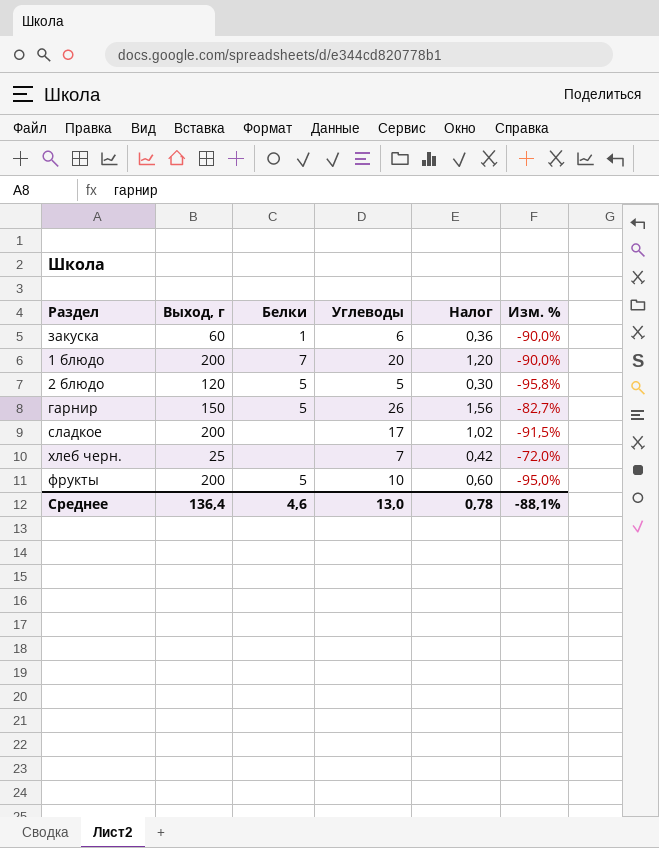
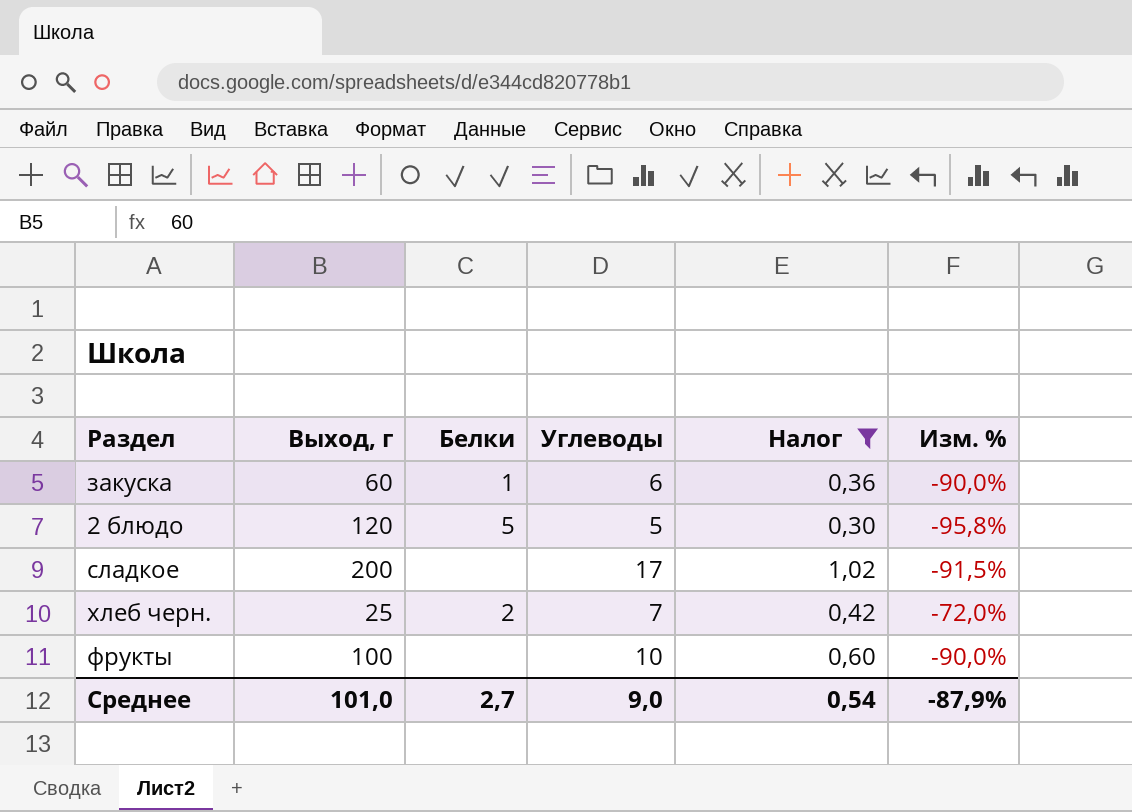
filter: none -> Налог <= 1,02
хлеб черн. | Белки: none -> 2
фрукты | Выход, г: 200 -> 100
фрукты | Белки: 5 -> none
фрукты | Изм. %: -95,0% -> -90,0%
Среднее | Выход, г: 136,4 -> 101,0
Среднее | Белки: 4,6 -> 2,7
Среднее | Углеводы: 13,0 -> 9,0
Среднее | Налог: 0,78 -> 0,54
Среднее | Изм. %: -88,1% -> -87,9%

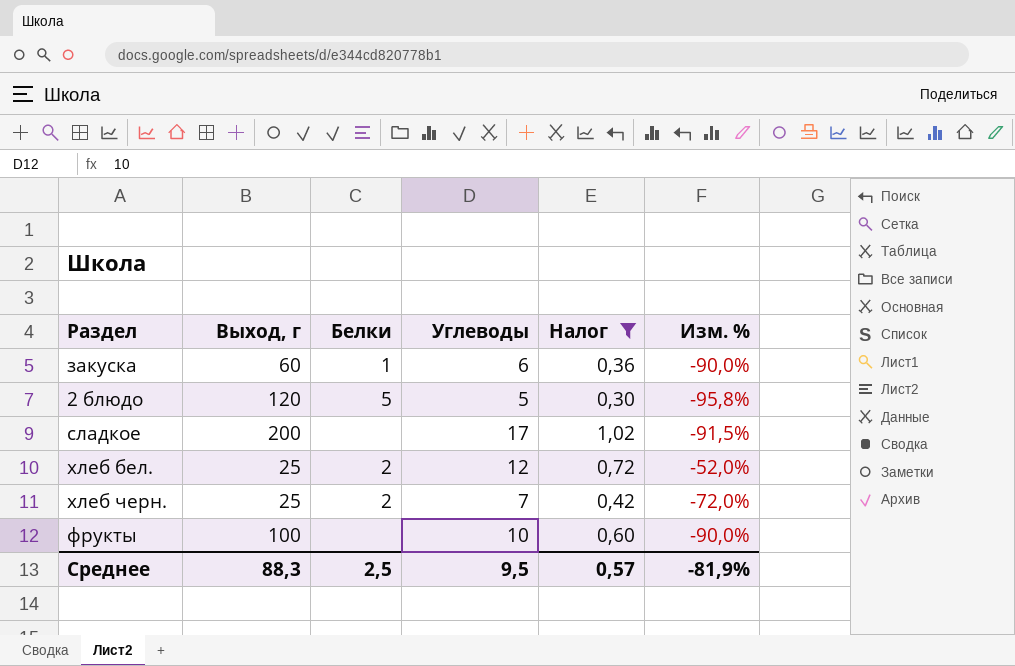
row хлеб бел.: none -> 25 | 2 | 12 | 0,72 | -52,0%
Среднее | Выход, г: 101,0 -> 88,3
Среднее | Белки: 2,7 -> 2,5
Среднее | Углеводы: 9,0 -> 9,5
Среднее | Налог: 0,54 -> 0,57
Среднее | Изм. %: -87,9% -> -81,9%

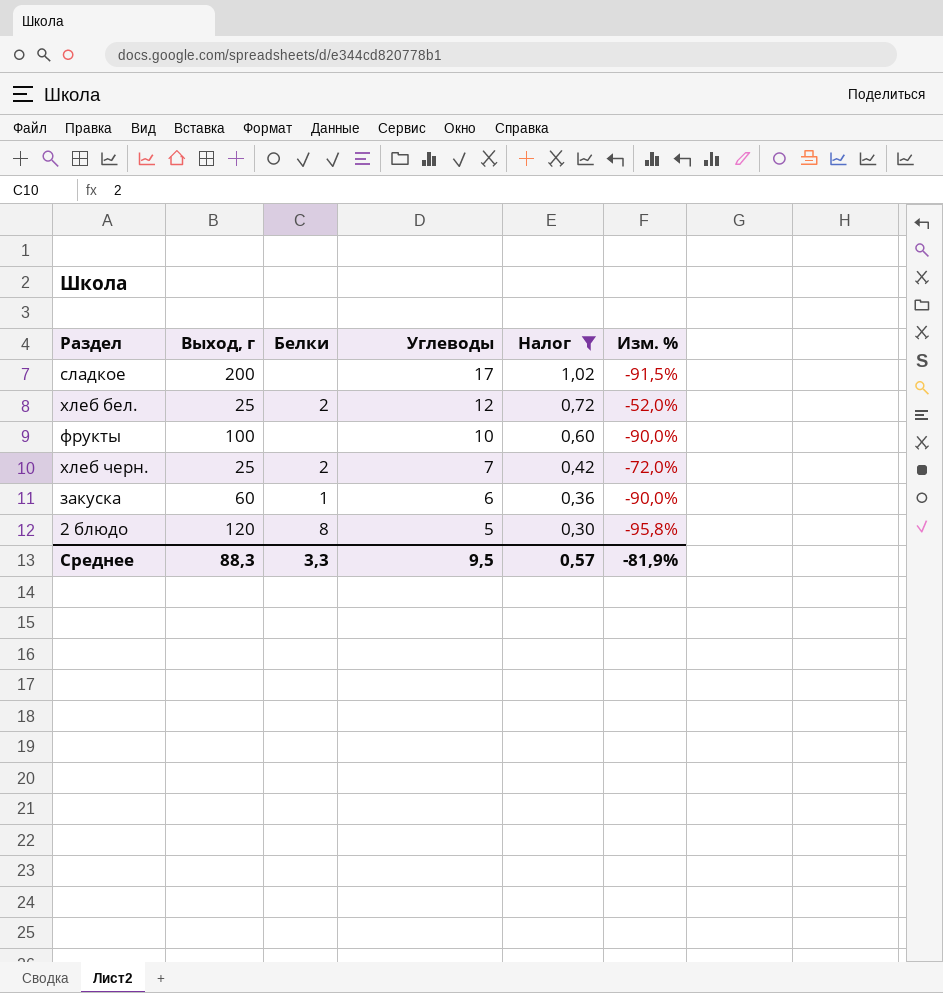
row order: none -> Углеводы descending
2 блюдо | Белки: 5 -> 8
Среднее | Белки: 2,5 -> 3,3

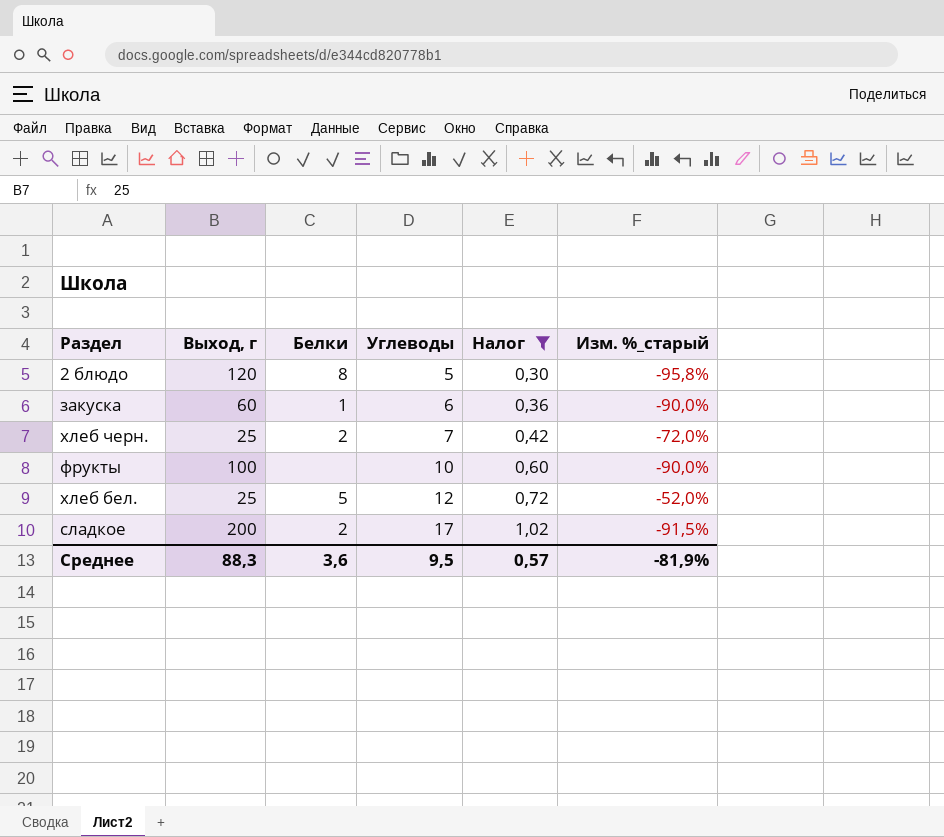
row order: Углеводы descending -> Углеводы ascending
column name: Изм. % -> Изм. %_старый
хлеб бел. | Белки: 2 -> 5
сладкое | Белки: none -> 2
Среднее | Белки: 3,3 -> 3,6

